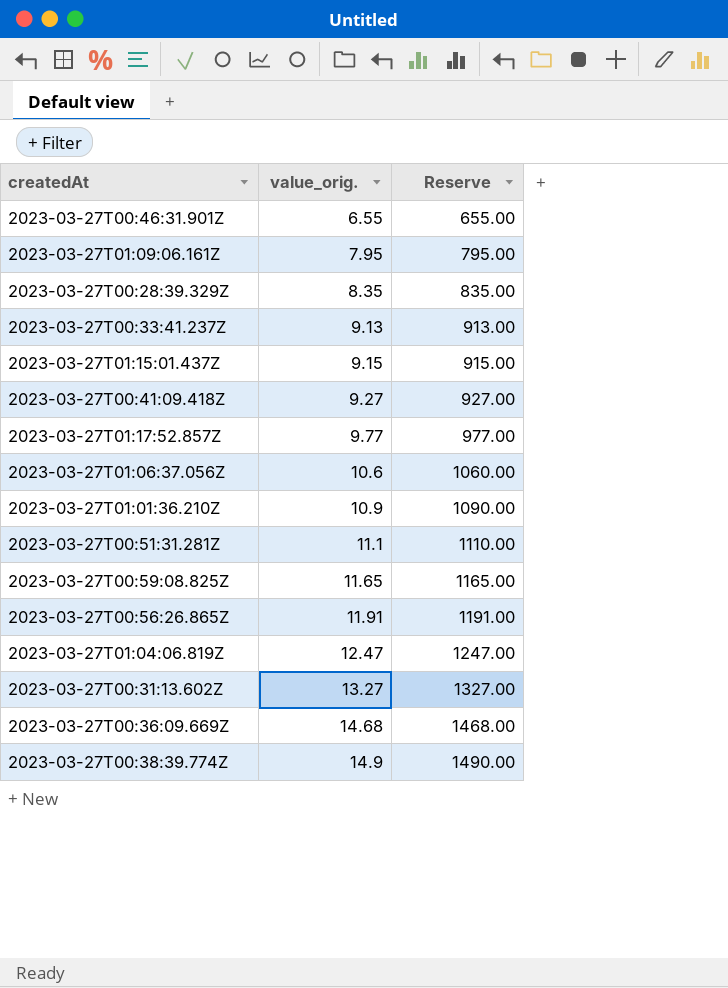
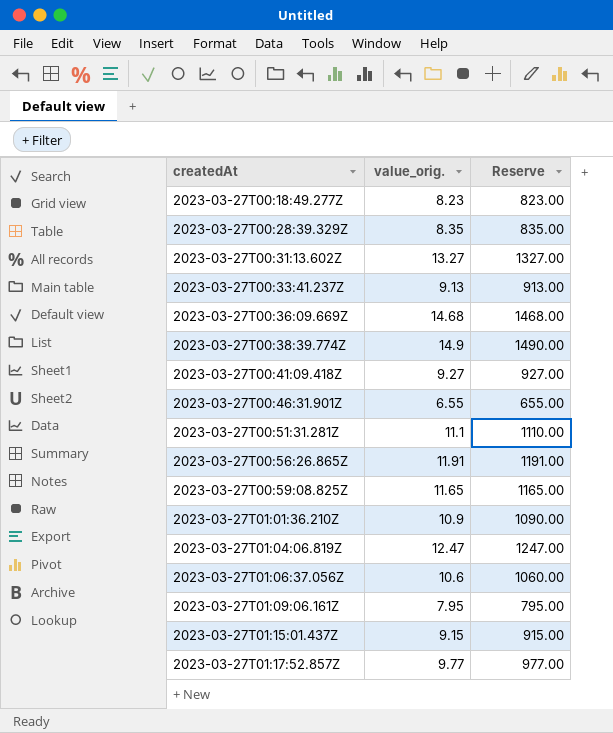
row order: value_orig. ascending -> createdAt ascending
row 2023-03-27T00:18:49.277Z: none -> 8.23 | 823.00

